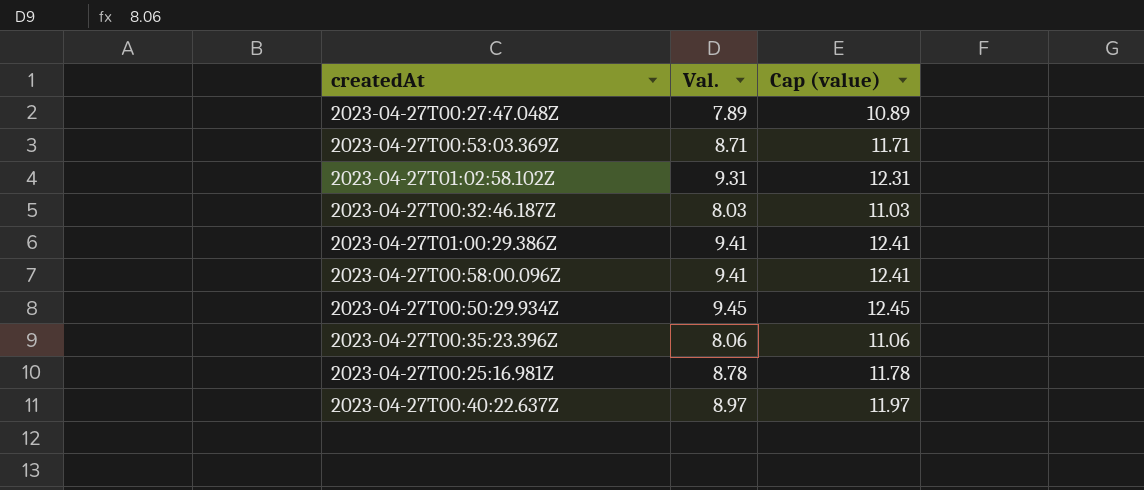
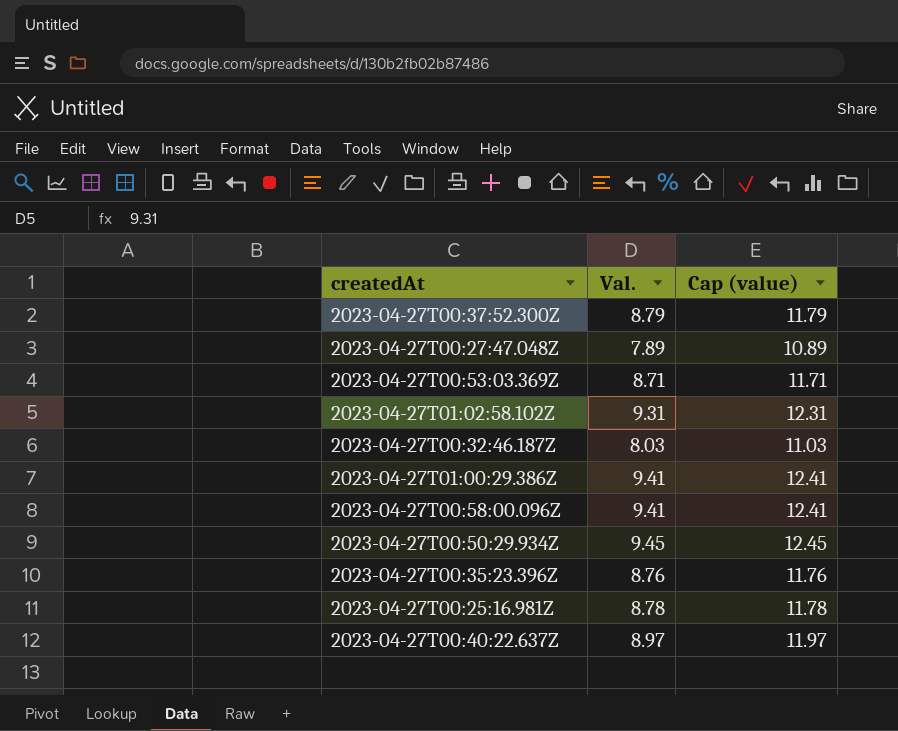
row 2023-04-27T00:37:52.300Z: none -> 8.79 | 11.79
2023-04-27T00:35:23.396Z | Val.: 8.06 -> 8.76
2023-04-27T00:35:23.396Z | Cap (value): 11.06 -> 11.76

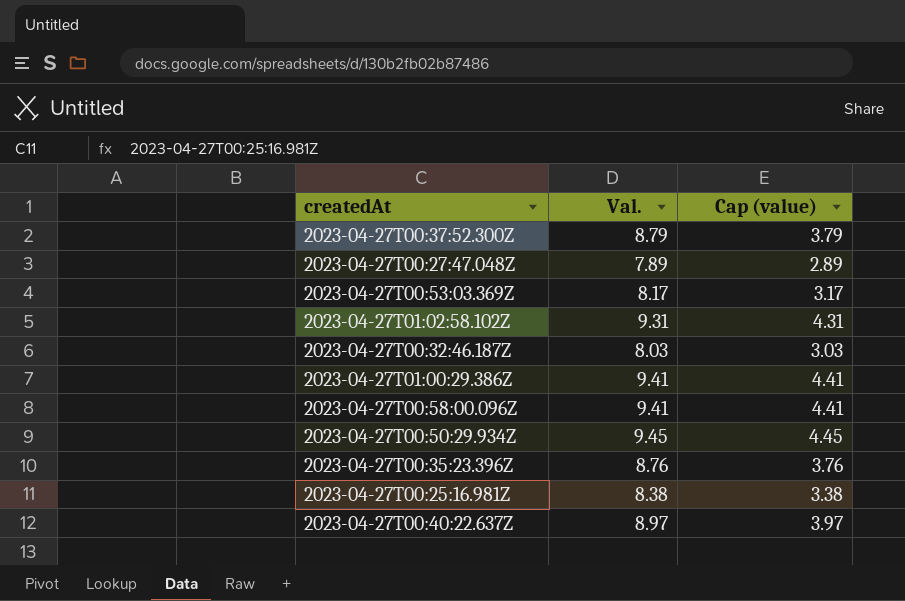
column Cap (value) | formula: [Val.] + 3 -> [Val.] - 5
2023-04-27T00:53:03.369Z | Val.: 8.71 -> 8.17
2023-04-27T00:25:16.981Z | Val.: 8.78 -> 8.38

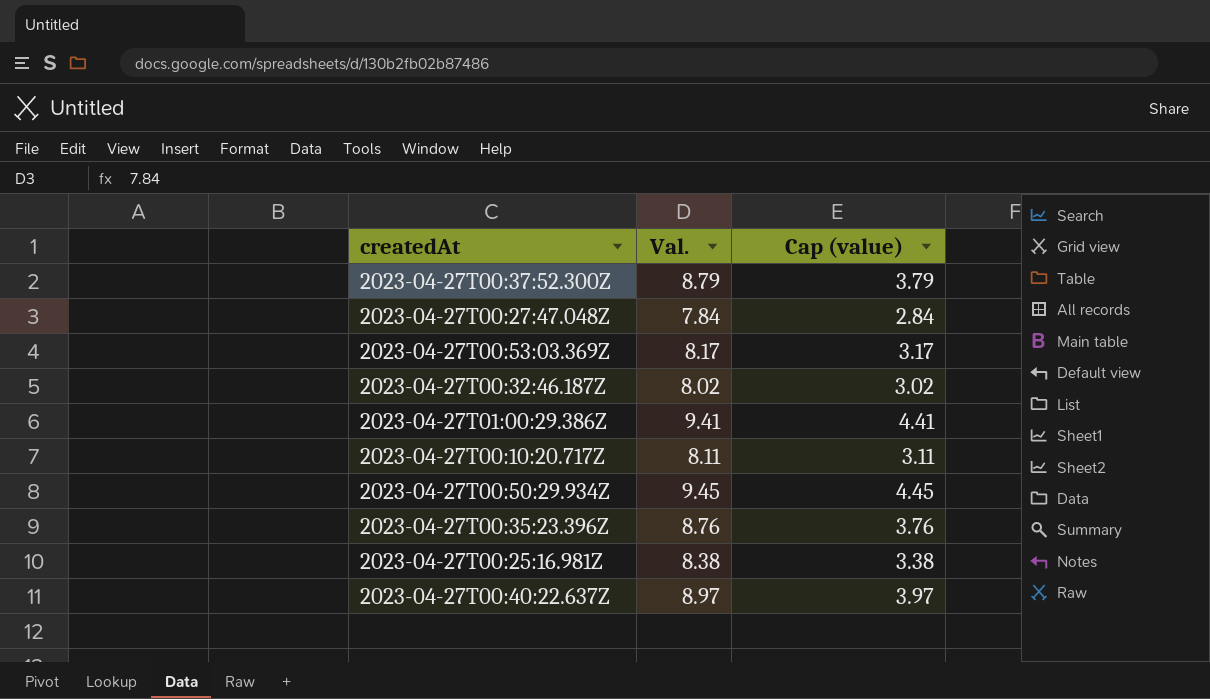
row 2023-04-27T01:02:58.102Z: 9.31 | 4.31 -> none
row 2023-04-27T00:58:00.096Z: 9.41 | 4.41 -> none
2023-04-27T00:27:47.048Z | Val.: 7.89 -> 7.84
2023-04-27T00:27:47.048Z | Cap (value): 2.89 -> 2.84
2023-04-27T00:32:46.187Z | Val.: 8.03 -> 8.02
2023-04-27T00:32:46.187Z | Cap (value): 3.03 -> 3.02
row 2023-04-27T00:10:20.717Z: none -> 8.11 | 3.11

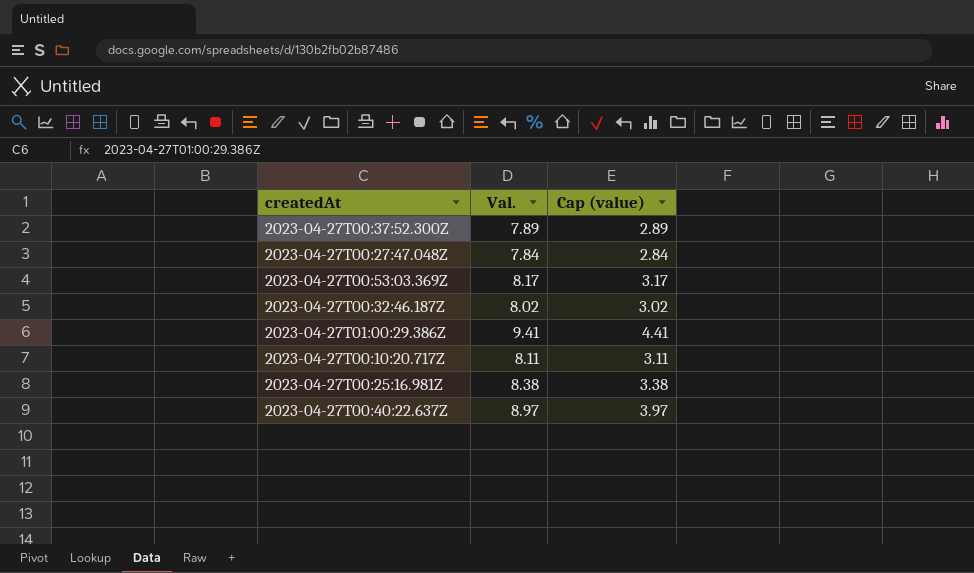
row 2023-04-27T00:50:29.934Z: 9.45 | 4.45 -> none
row 2023-04-27T00:35:23.396Z: 8.76 | 3.76 -> none
2023-04-27T00:37:52.300Z | Val.: 8.79 -> 7.89
2023-04-27T00:37:52.300Z | Cap (value): 3.79 -> 2.89

